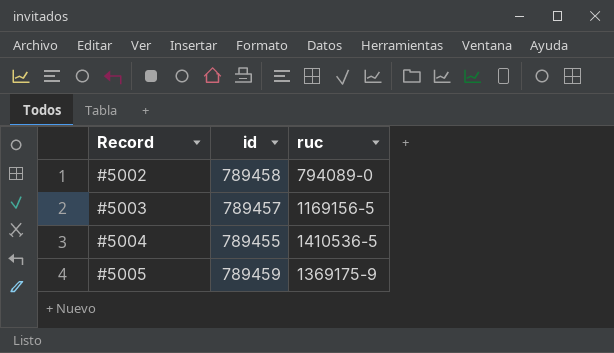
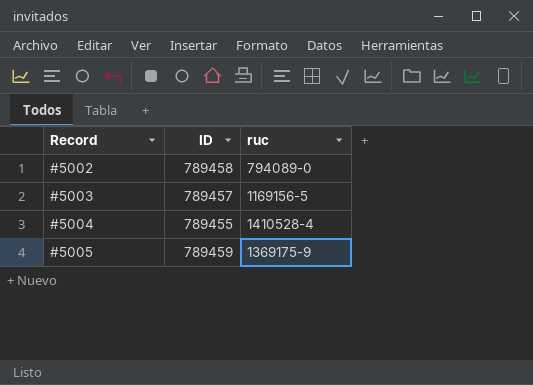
column name: id -> ID
#5004 | ruc: 1410536-5 -> 1410528-4

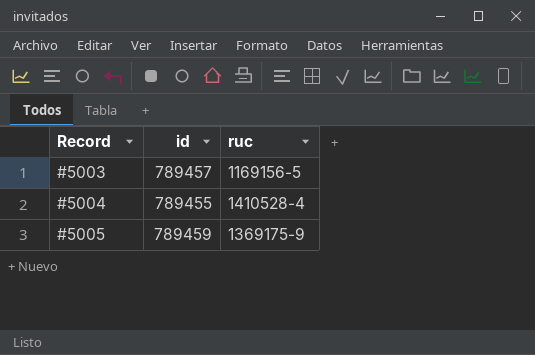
column name: ID -> id
row #5002: 789458 | 794089-0 -> none

